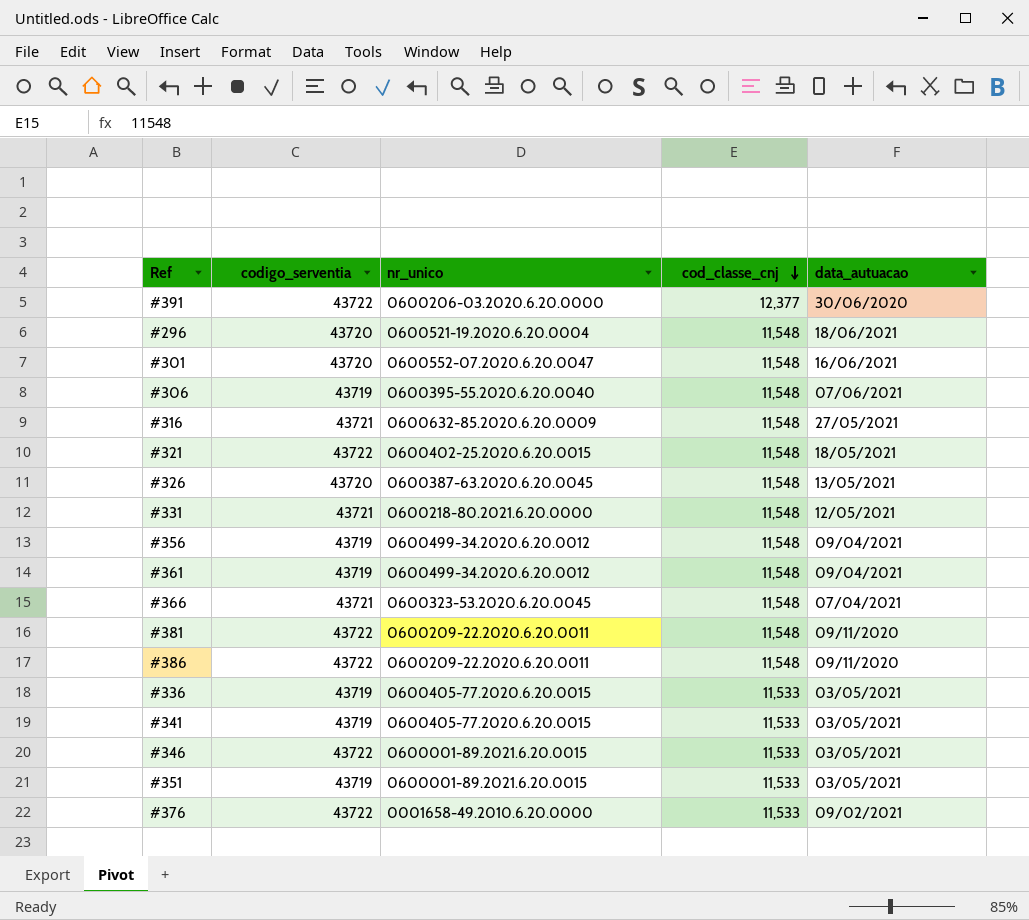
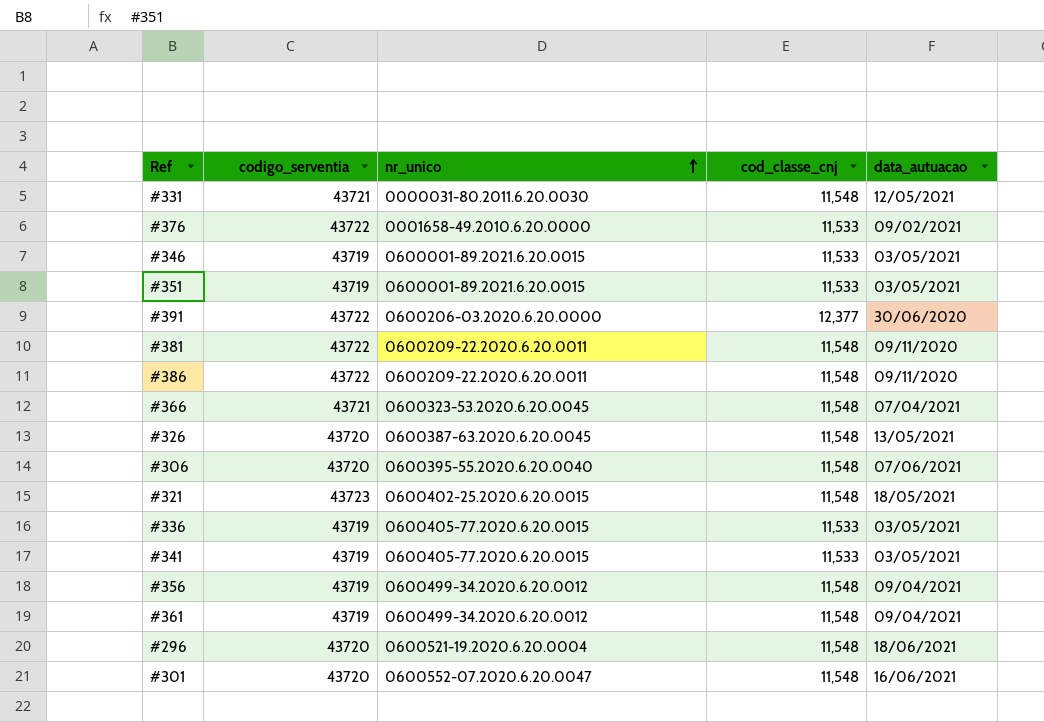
row order: cod_classe_cnj descending -> nr_unico ascending
row #316: 43721 | 0600632-85.2020.6.20.0009 | 11,548 | 27/05/2021 -> none
#331 | nr_unico: 0600218-80.2021.6.20.0000 -> 0000031-80.2011.6.20.0030
#346 | codigo_serventia: 43722 -> 43719
#306 | codigo_serventia: 43719 -> 43720
#321 | codigo_serventia: 43722 -> 43723

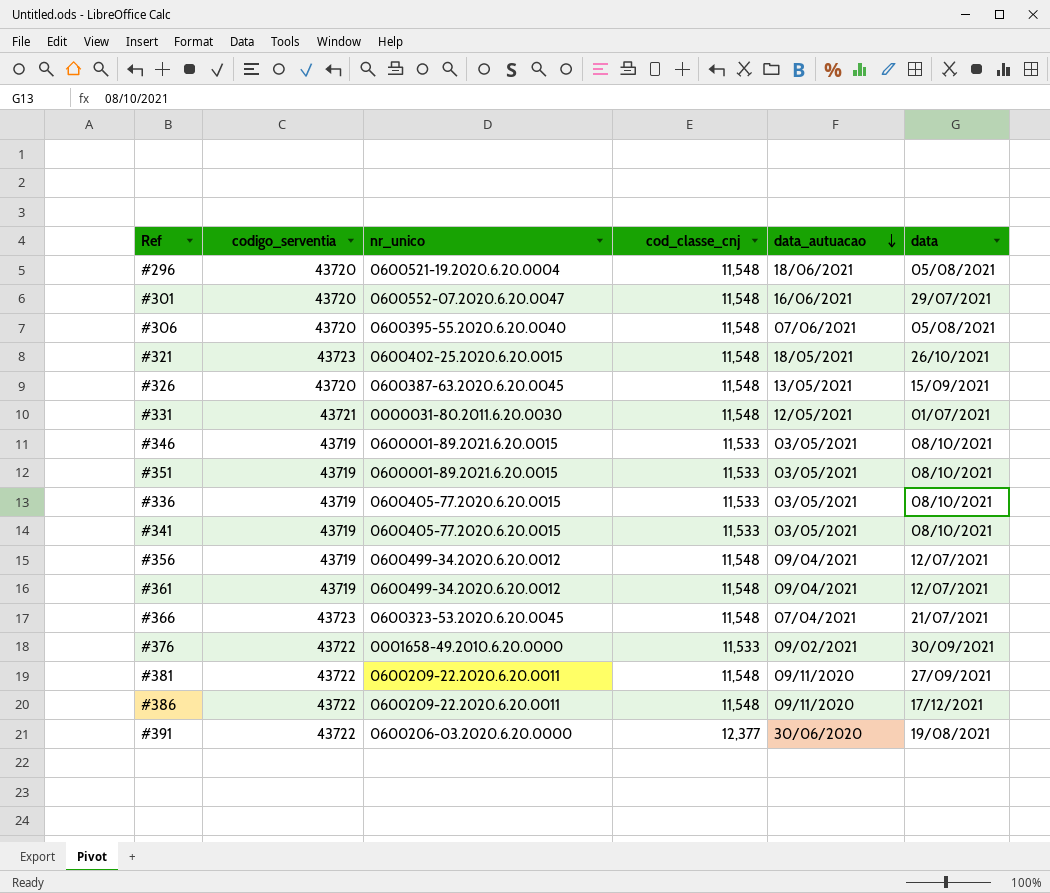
row order: nr_unico ascending -> data_autuacao descending
column data | position: none -> 6
#366 | codigo_serventia: 43721 -> 43723

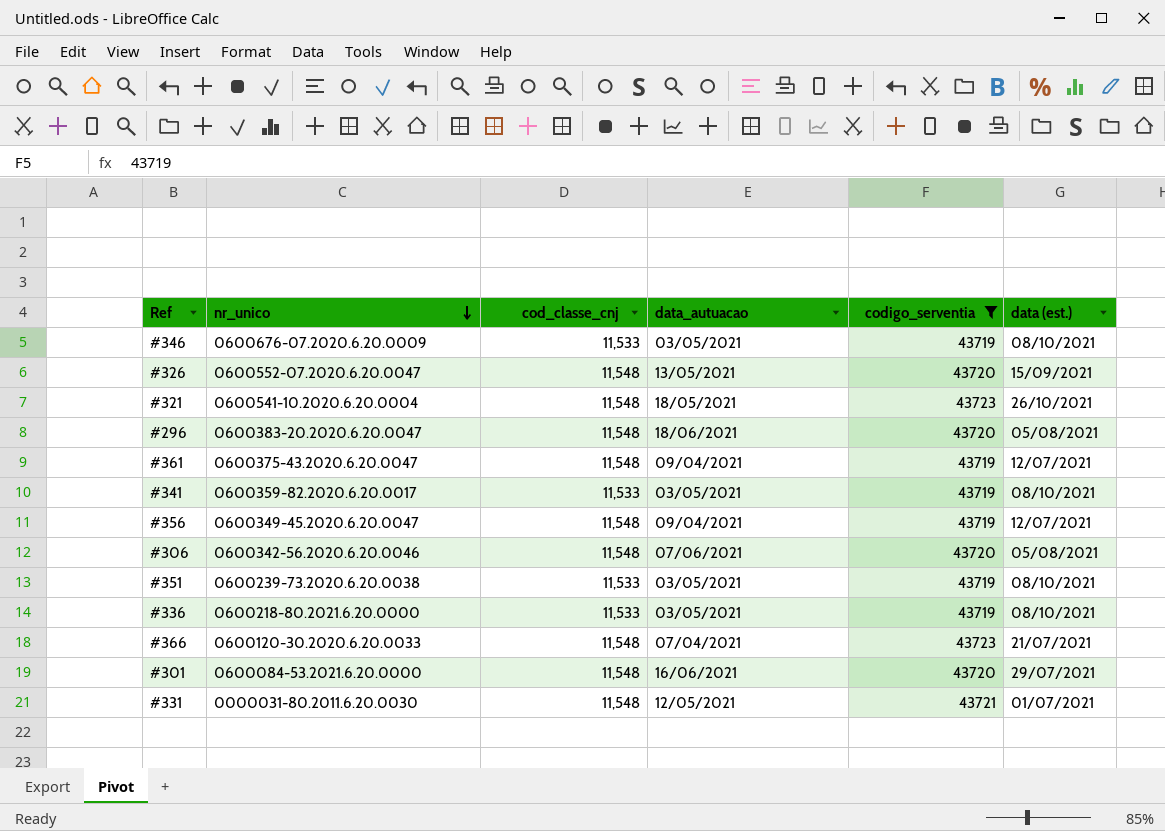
filter: none -> codigo_serventia != 43722
row order: data_autuacao descending -> nr_unico descending
column codigo_serventia | position: 2 -> 5
column name: data -> data (est.)
#346 | nr_unico: 0600001-89.2021.6.20.0015 -> 0600676-07.2020.6.20.0009
#326 | nr_unico: 0600387-63.2020.6.20.0045 -> 0600552-07.2020.6.20.0047
#321 | nr_unico: 0600402-25.2020.6.20.0015 -> 0600541-10.2020.6.20.0004
#296 | nr_unico: 0600521-19.2020.6.20.0004 -> 0600383-20.2020.6.20.0047
#361 | nr_unico: 0600499-34.2020.6.20.0012 -> 0600375-43.2020.6.20.0047
#341 | nr_unico: 0600405-77.2020.6.20.0015 -> 0600359-82.2020.6.20.0017
#356 | nr_unico: 0600499-34.2020.6.20.0012 -> 0600349-45.2020.6.20.0047
#306 | nr_unico: 0600395-55.2020.6.20.0040 -> 0600342-56.2020.6.20.0046
#351 | nr_unico: 0600001-89.2021.6.20.0015 -> 0600239-73.2020.6.20.0038
#336 | nr_unico: 0600405-77.2020.6.20.0015 -> 0600218-80.2021.6.20.0000
#366 | nr_unico: 0600323-53.2020.6.20.0045 -> 0600120-30.2020.6.20.0033
#301 | nr_unico: 0600552-07.2020.6.20.0047 -> 0600084-53.2021.6.20.0000

